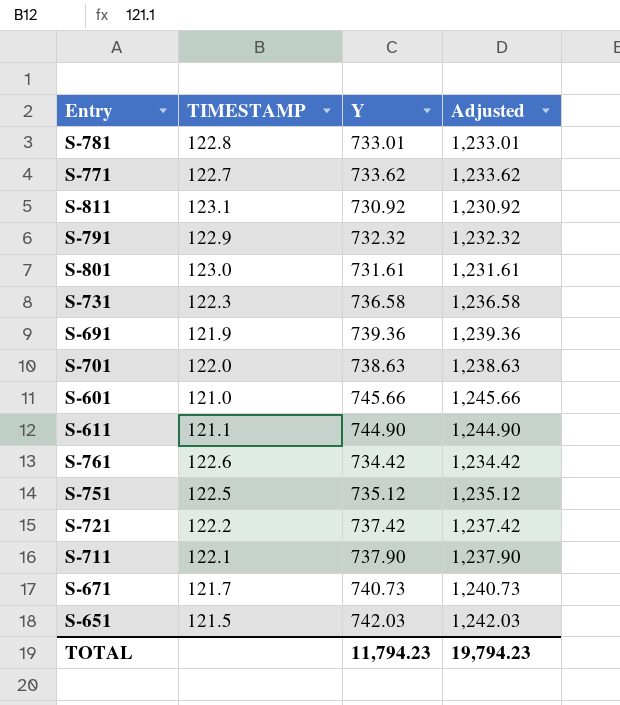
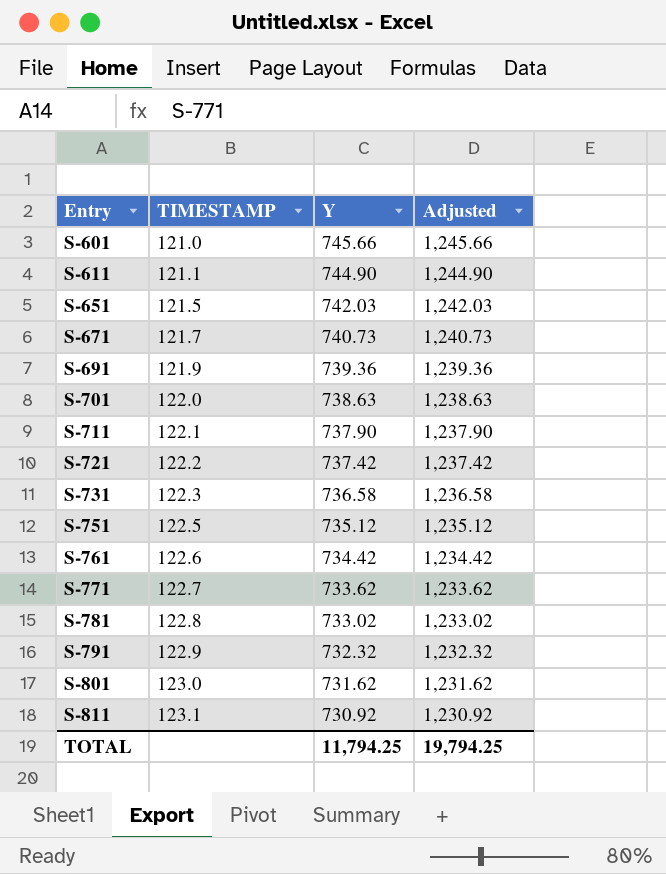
row order: none -> Entry ascending
S-781 | Y: 733.01 -> 733.02
S-781 | Adjusted: 1,233.01 -> 1,233.02
S-801 | Y: 731.61 -> 731.62
S-801 | Adjusted: 1,231.61 -> 1,231.62
TOTAL | Y: 11,794.23 -> 11,794.25
TOTAL | Adjusted: 19,794.23 -> 19,794.25

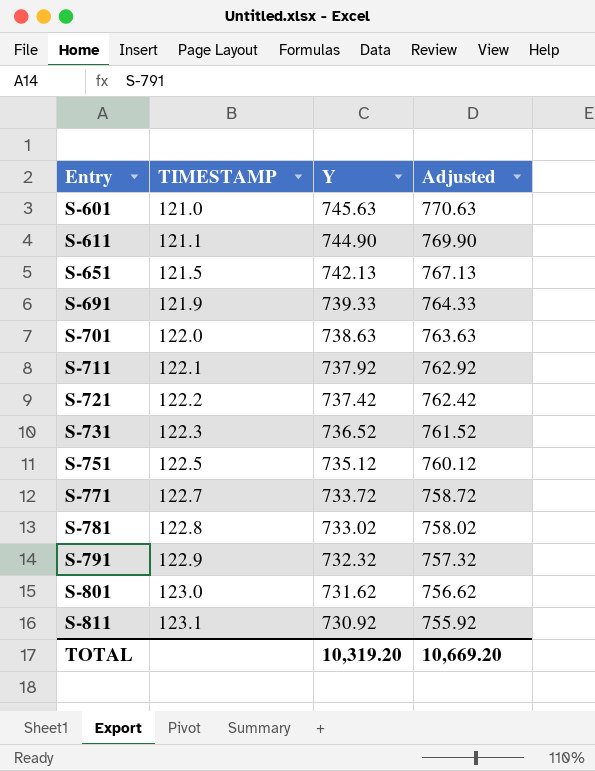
column Adjusted | formula: [Y] + 500 -> [Y] + 25
row S-671: 121.7 | 740.73 | 1,240.73 -> none
row S-761: 122.6 | 734.42 | 1,234.42 -> none
S-601 | Y: 745.66 -> 745.63
S-651 | Y: 742.03 -> 742.13
S-691 | Y: 739.36 -> 739.33
S-711 | Y: 737.90 -> 737.92
S-731 | Y: 736.58 -> 736.52
S-771 | Y: 733.62 -> 733.72
TOTAL | Y: 11,794.25 -> 10,319.20
TOTAL | Adjusted: 19,794.25 -> 10,669.20

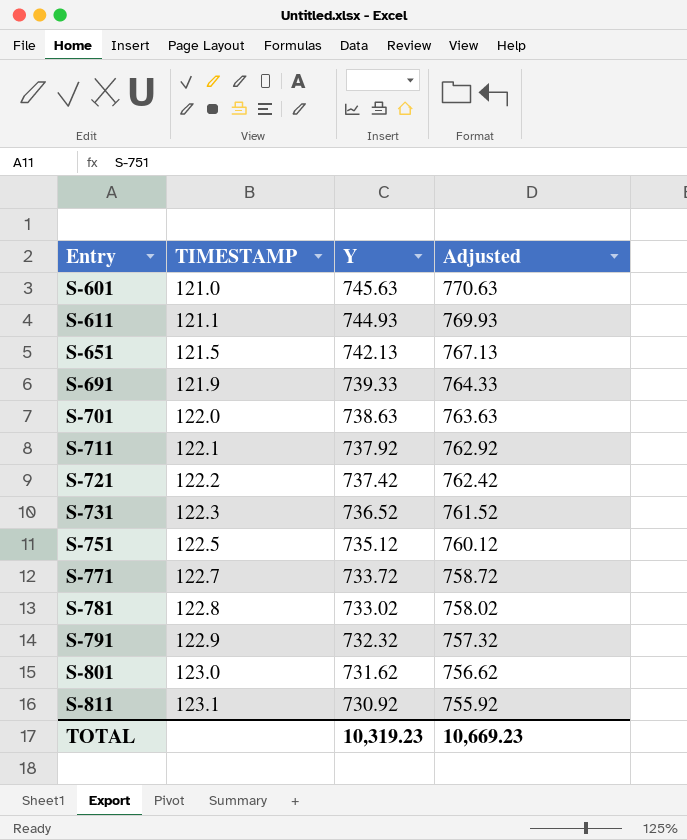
S-611 | Y: 744.90 -> 744.93
S-611 | Adjusted: 769.90 -> 769.93
TOTAL | Y: 10,319.20 -> 10,319.23
TOTAL | Adjusted: 10,669.20 -> 10,669.23

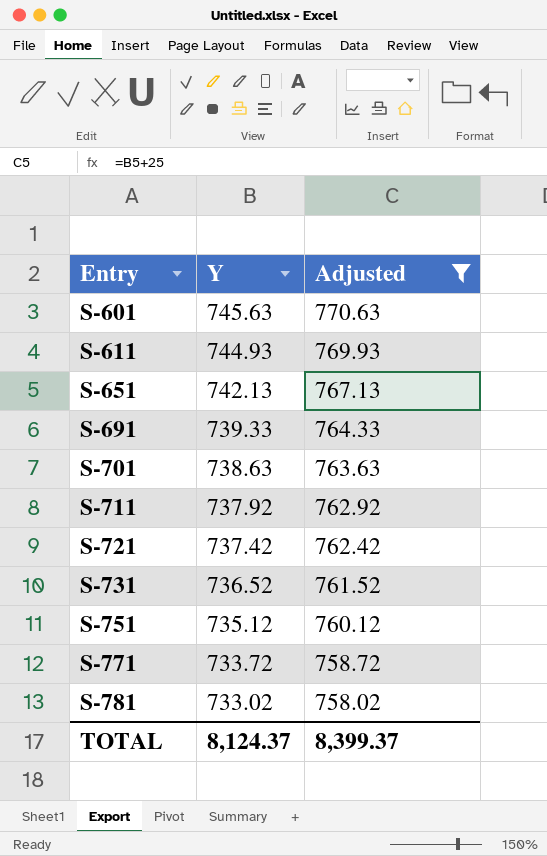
filter: none -> Adjusted >= 758.02
column TIMESTAMP | position: 2 -> none
TOTAL | Y: 10,319.23 -> 8,124.37
TOTAL | Adjusted: 10,669.23 -> 8,399.37

